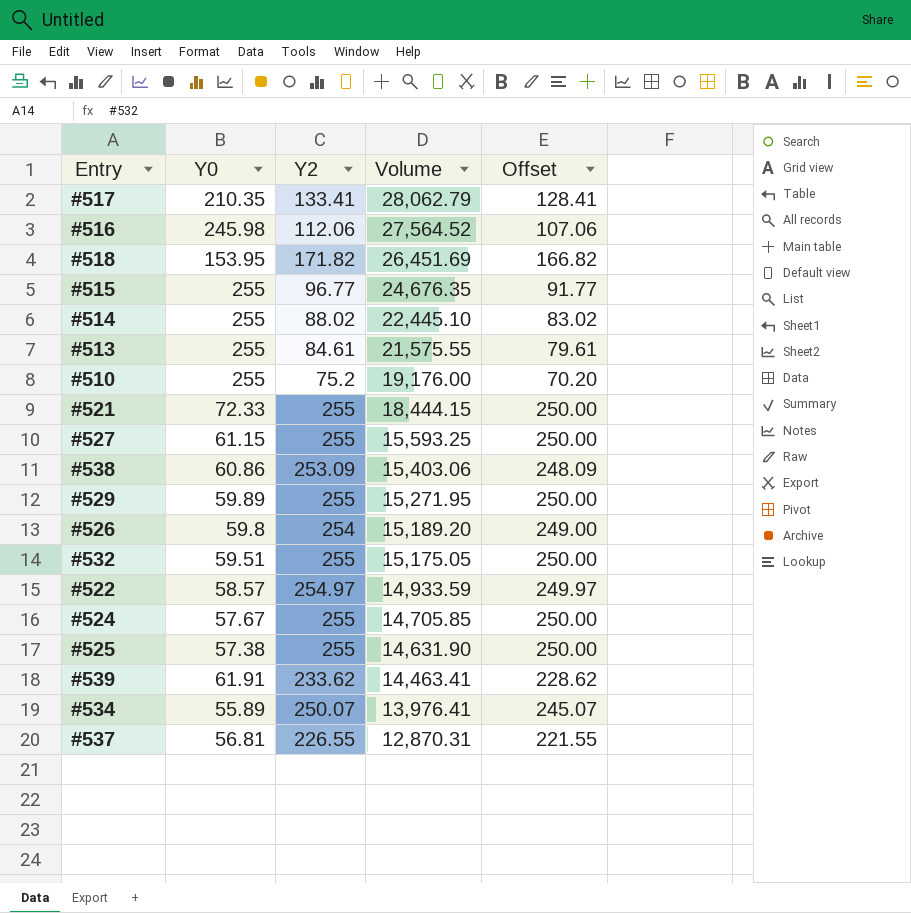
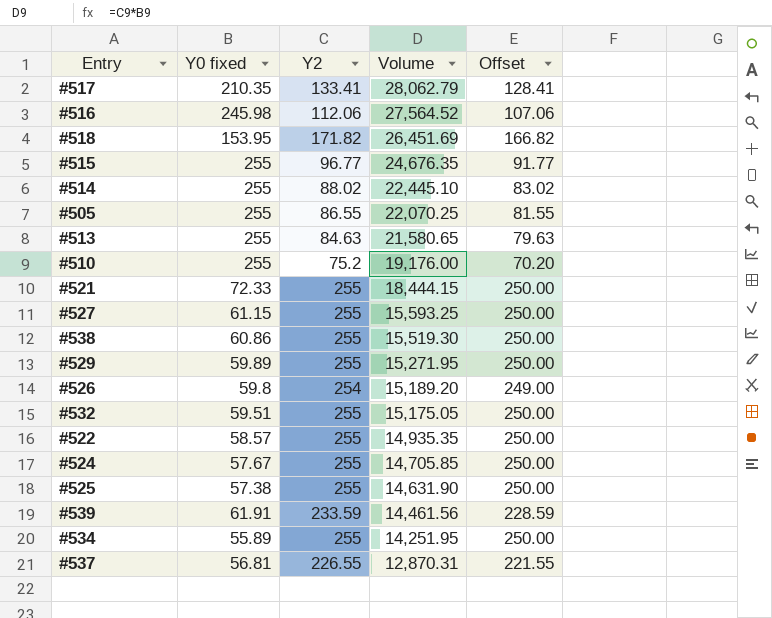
column name: Y0 -> Y0 fixed
row #505: none -> 255 | 86.55 | 22,070.25 | 81.55
#513 | Y2: 84.61 -> 84.63
#513 | Volume: 21,575.55 -> 21,580.65
#513 | Offset: 79.61 -> 79.63
#538 | Y2: 253.09 -> 255
#538 | Volume: 15,403.06 -> 15,519.30
#538 | Offset: 248.09 -> 250.00
#522 | Y2: 254.97 -> 255
#522 | Volume: 14,933.59 -> 14,935.35
#522 | Offset: 249.97 -> 250.00
#539 | Y2: 233.62 -> 233.59
#539 | Volume: 14,463.41 -> 14,461.56
#539 | Offset: 228.62 -> 228.59
#534 | Y2: 250.07 -> 255
#534 | Volume: 13,976.41 -> 14,251.95
#534 | Offset: 245.07 -> 250.00

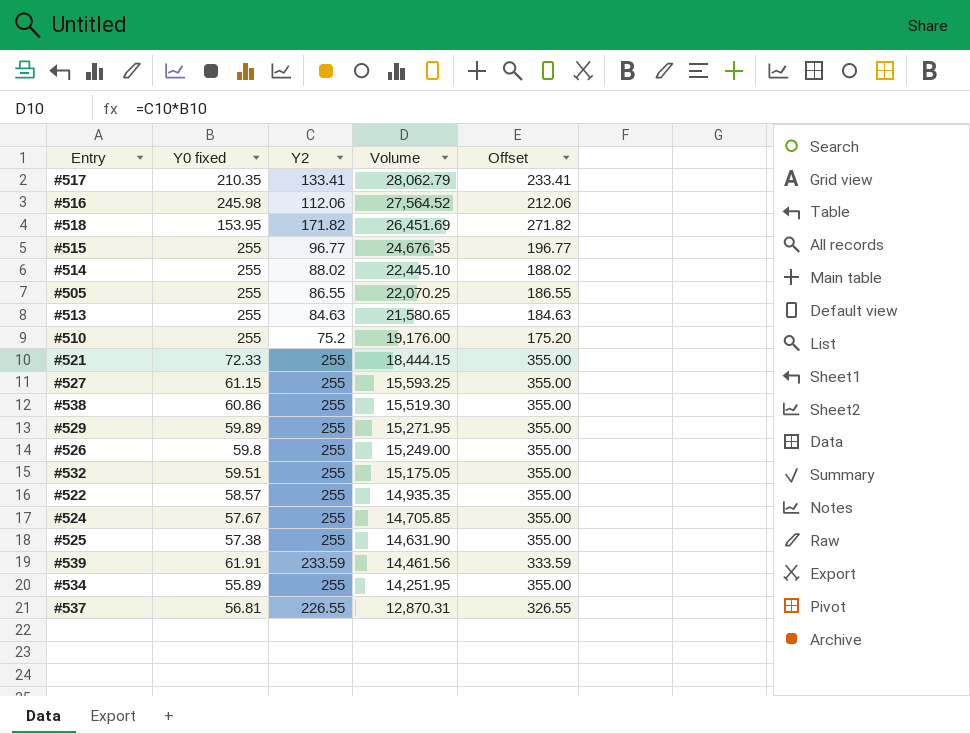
column Offset | formula: [Y2] - 5 -> [Y2] + 100
#526 | Y2: 254 -> 255
#526 | Volume: 15,189.20 -> 15,249.00

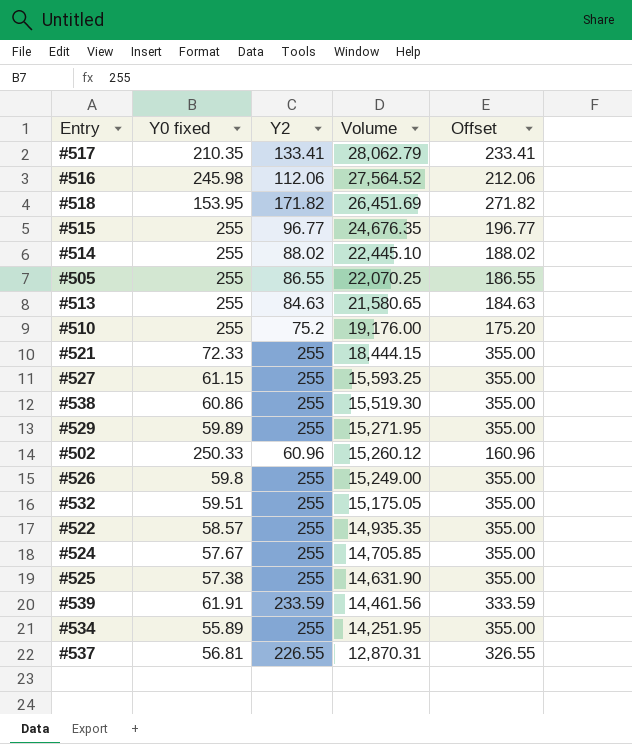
row #502: none -> 250.33 | 60.96 | 15,260.12 | 160.96

